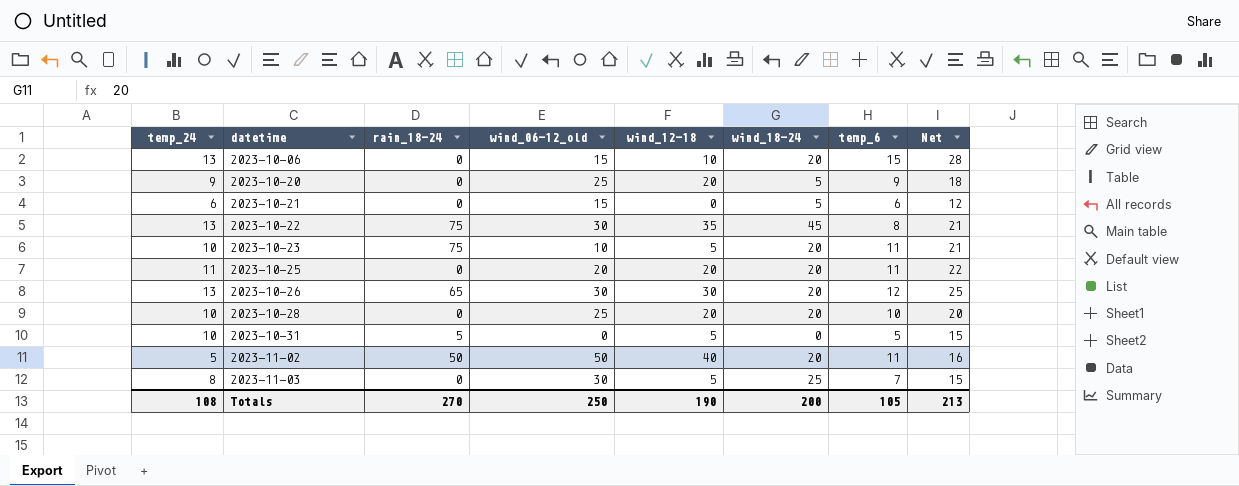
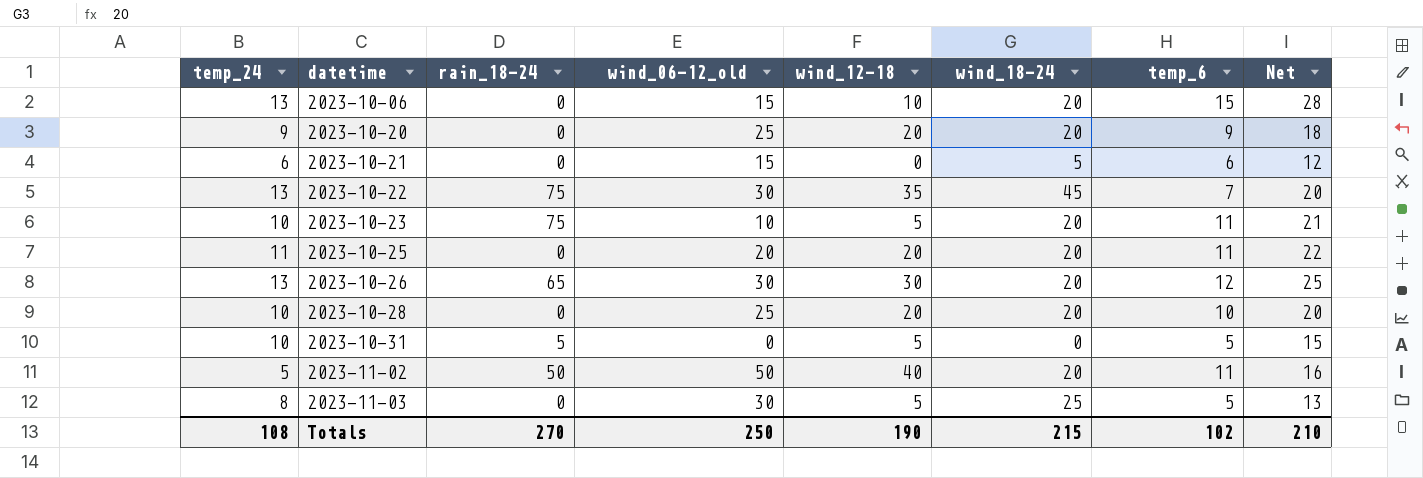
2023-10-20 | wind_18-24: 5 -> 20
2023-10-22 | temp_6: 8 -> 7
2023-10-22 | Net: 21 -> 20
2023-11-03 | temp_6: 7 -> 5
2023-11-03 | Net: 15 -> 13
Totals | wind_18-24: 200 -> 215
Totals | temp_6: 105 -> 102
Totals | Net: 213 -> 210

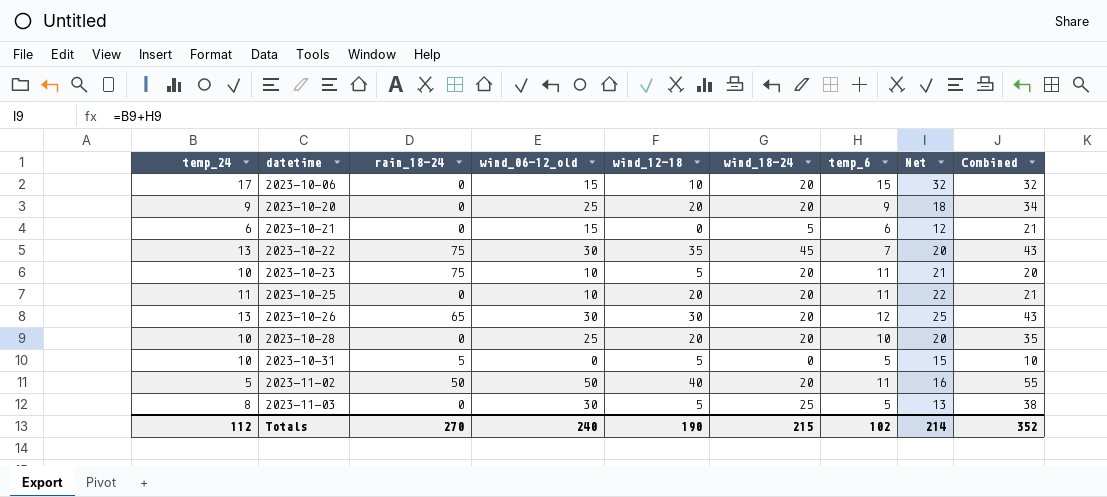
column Combined | formula: none -> [temp_24] + [wind_06-12_old]
2023-10-06 | temp_24: 13 -> 17
2023-10-06 | Net: 28 -> 32
2023-10-25 | wind_06-12_old: 20 -> 10
Totals | temp_24: 108 -> 112
Totals | wind_06-12_old: 250 -> 240
Totals | Net: 210 -> 214

